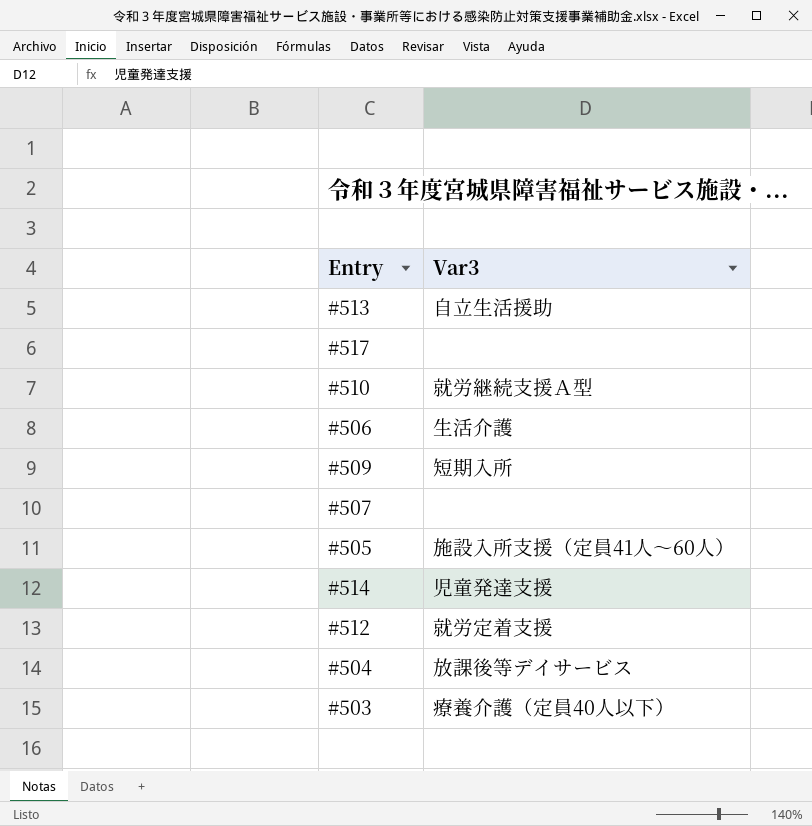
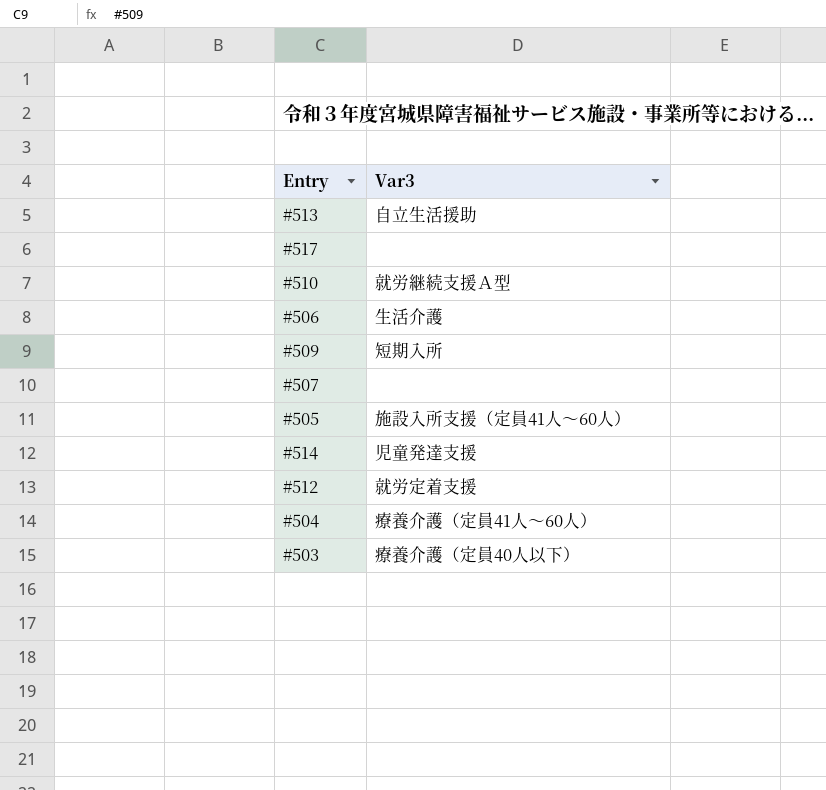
#504 | Var3: 放課後等デイサービス -> 療養介護（定員41人～60人）

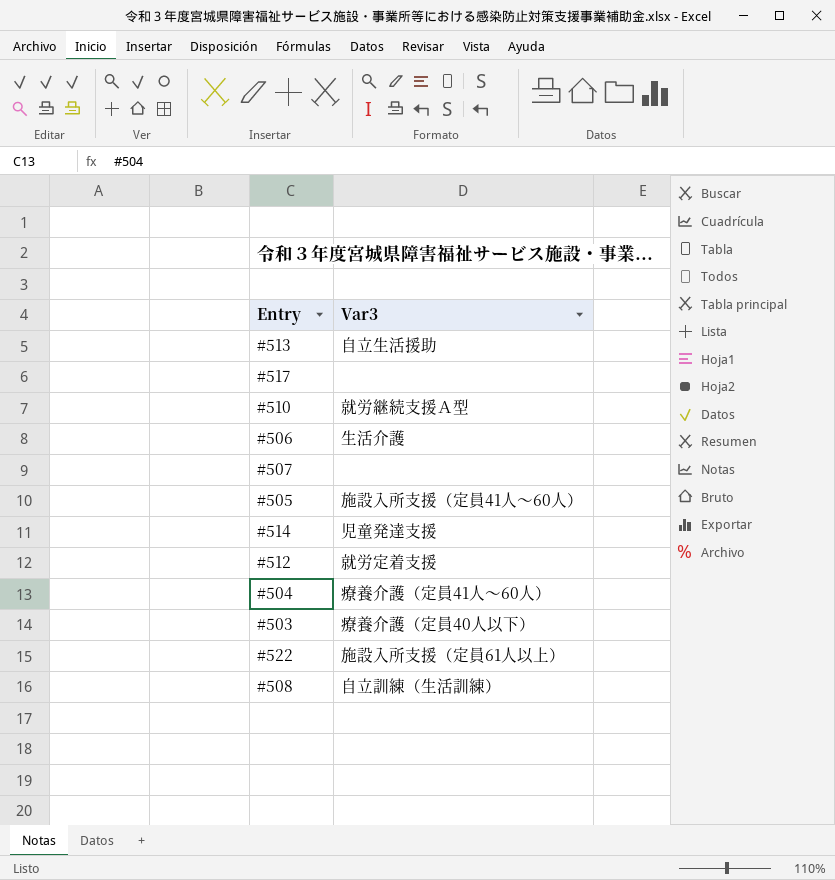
row #509: 短期入所 -> none
row #522: none -> 施設入所支援（定員61人以上）
row #508: none -> 自立訓練（生活訓練）

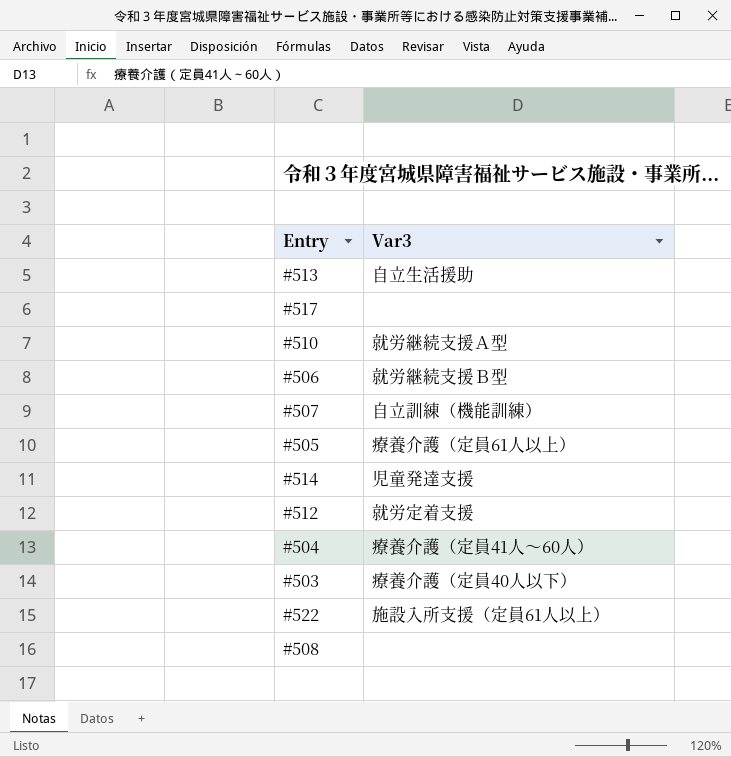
#506 | Var3: 生活介護 -> 就労継続支援Ｂ型
#507 | Var3: none -> 自立訓練（機能訓練）
#505 | Var3: 施設入所支援（定員41人～60人） -> 療養介護（定員61人以上）
#508 | Var3: 自立訓練（生活訓練） -> none

